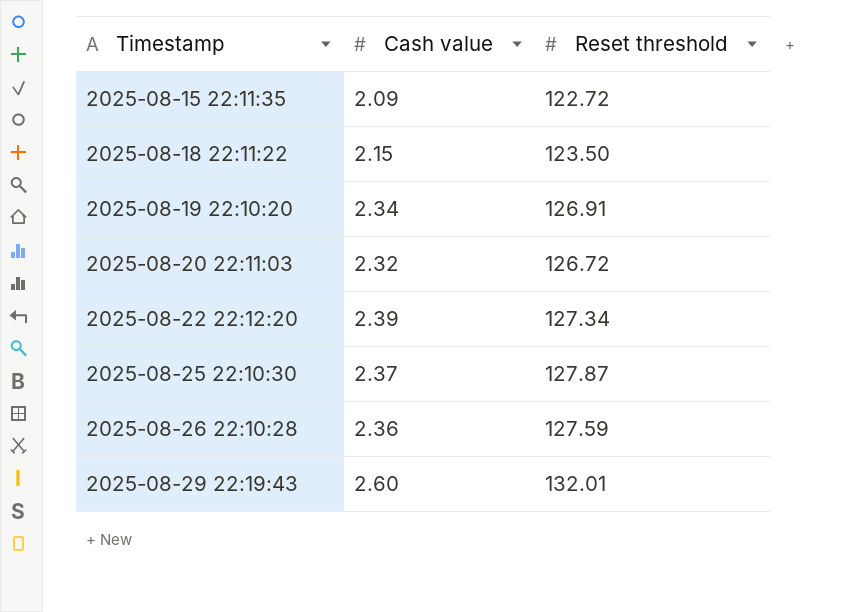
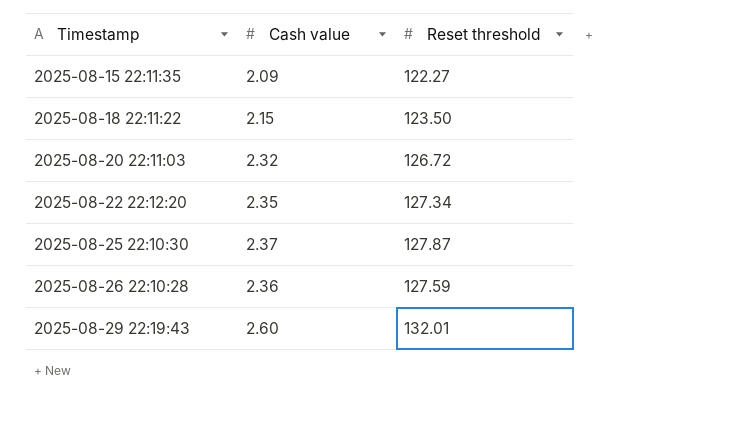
row 2025-08-19 22:10:20: 2.34 | 126.91 -> none
2025-08-15 22:11:35 | Reset threshold: 122.72 -> 122.27
2025-08-22 22:12:20 | Cash value: 2.39 -> 2.35

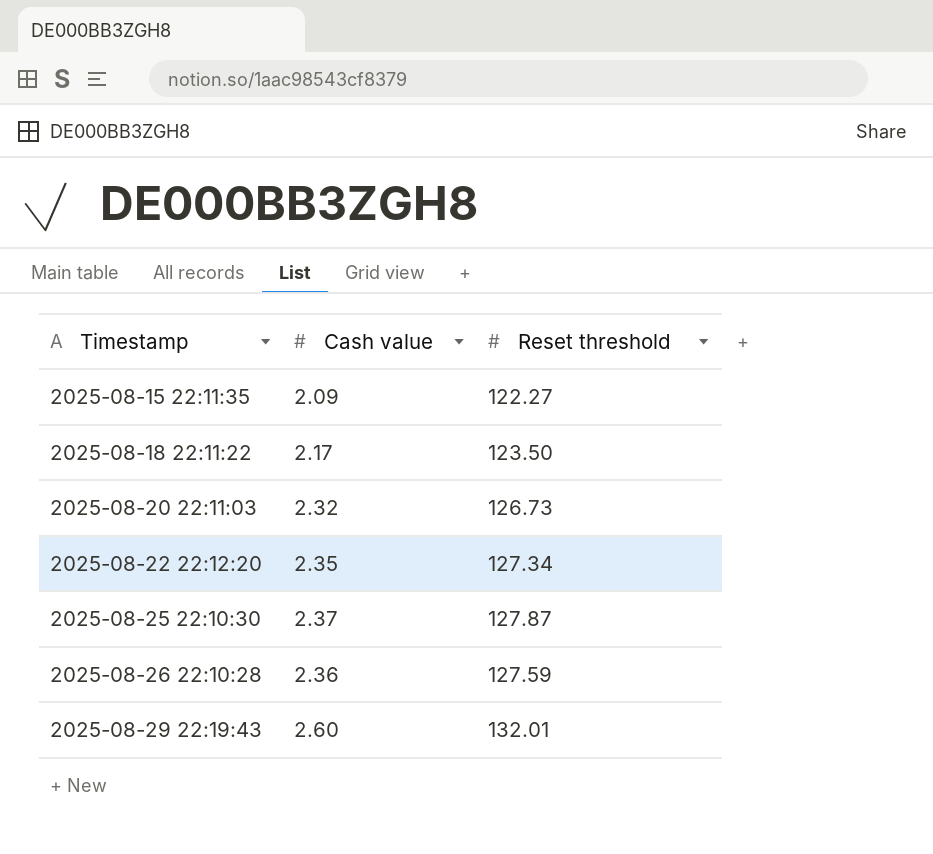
2025-08-18 22:11:22 | Cash value: 2.15 -> 2.17
2025-08-20 22:11:03 | Reset threshold: 126.72 -> 126.73

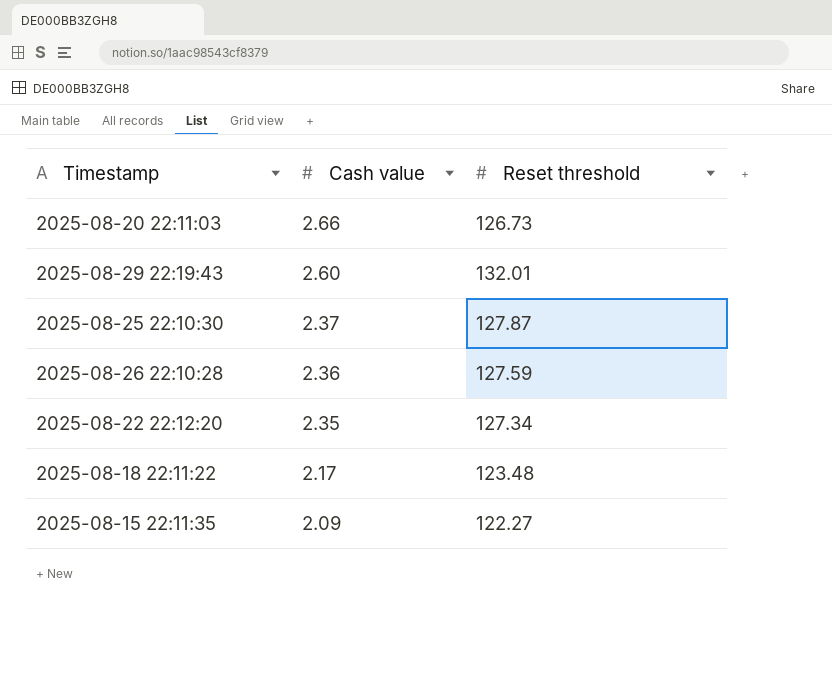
row order: Timestamp ascending -> Cash value descending
2025-08-20 22:11:03 | Cash value: 2.32 -> 2.66
2025-08-18 22:11:22 | Reset threshold: 123.50 -> 123.48

